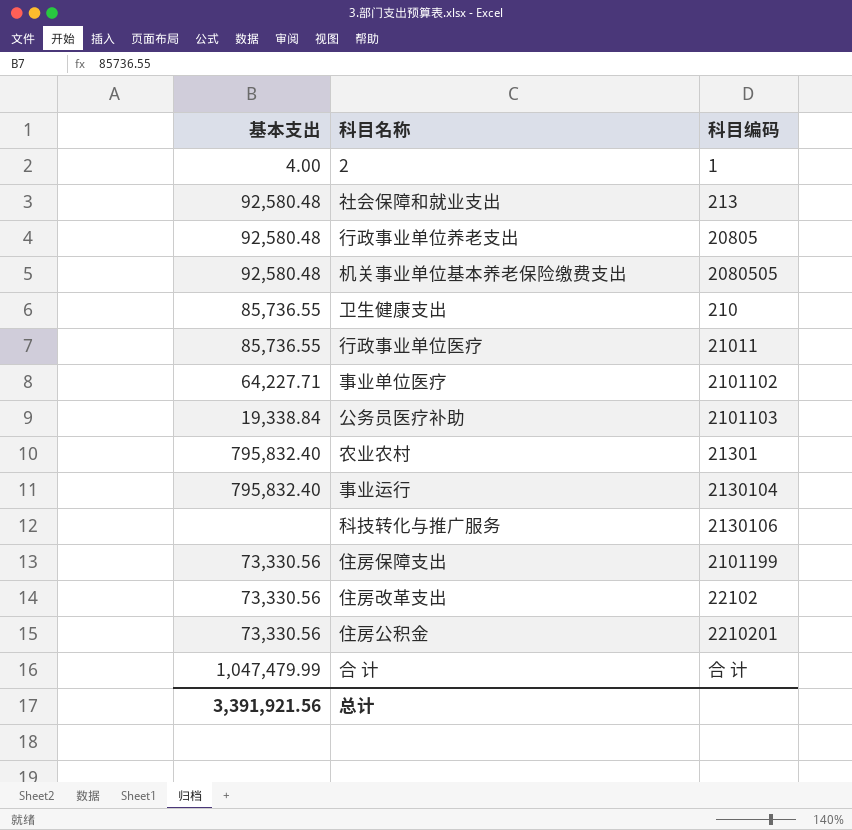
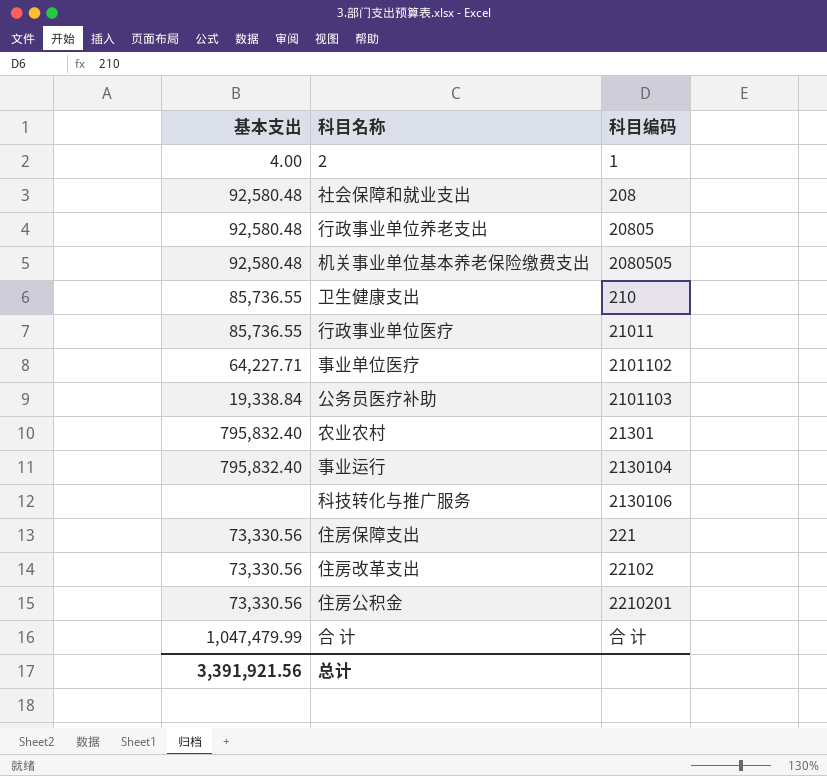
社会保障和就业支出 | 科目编码: 213 -> 208
住房保障支出 | 科目编码: 2101199 -> 221

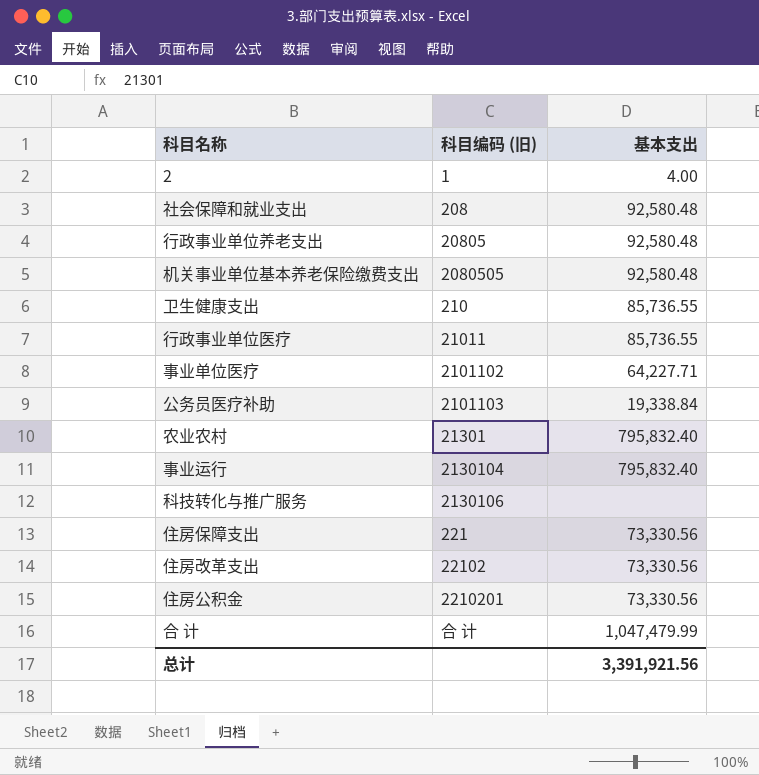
column name: 科目编码 -> 科目编码 (旧)
column 基本支出 | position: 1 -> 3

